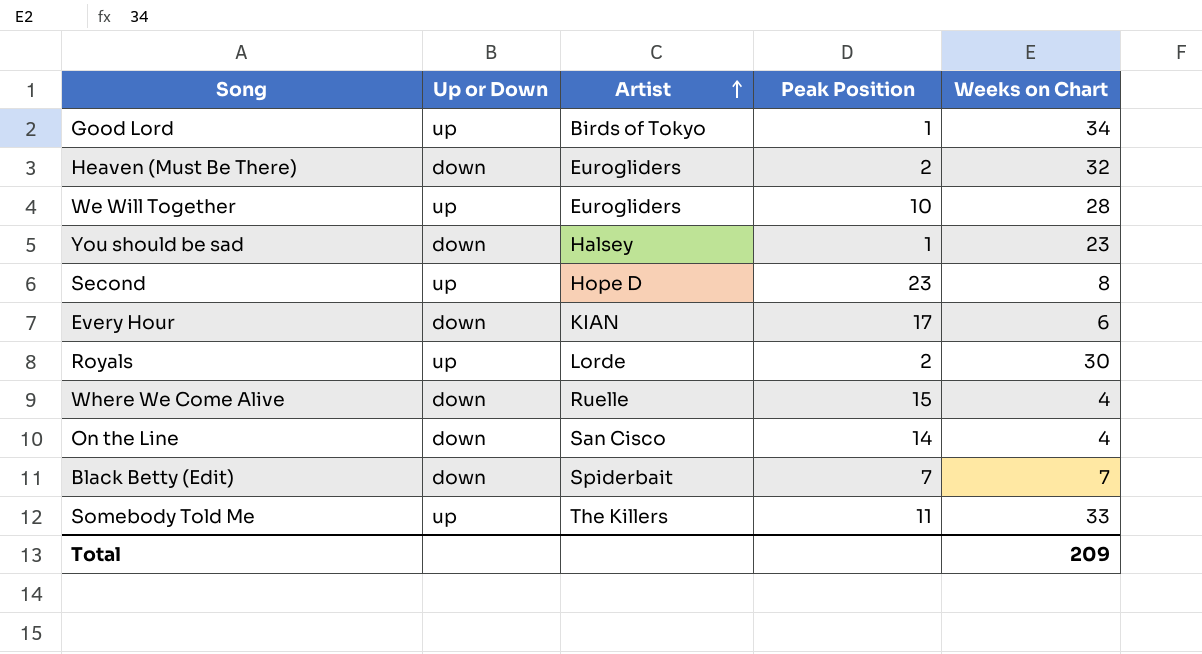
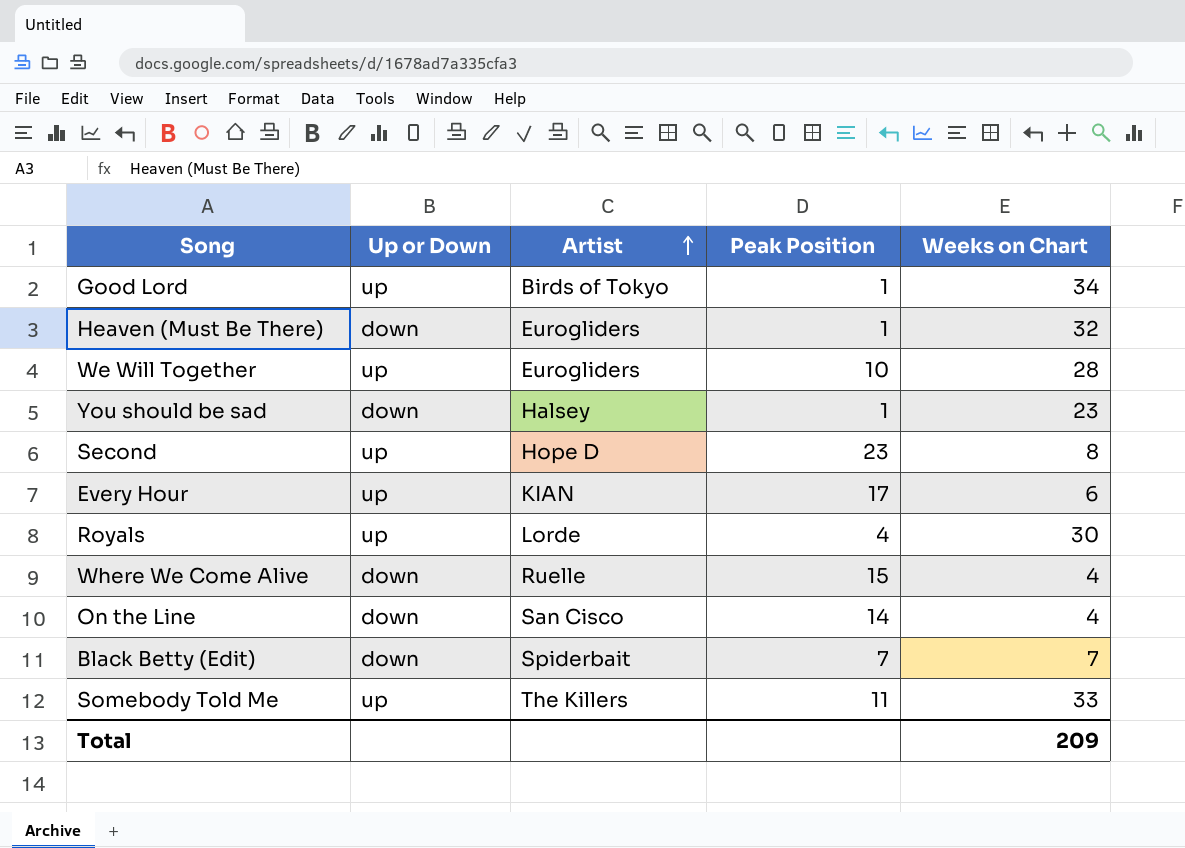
Heaven (Must Be There) | Peak Position: 2 -> 1
Every Hour | Up or Down: down -> up
Royals | Peak Position: 2 -> 4

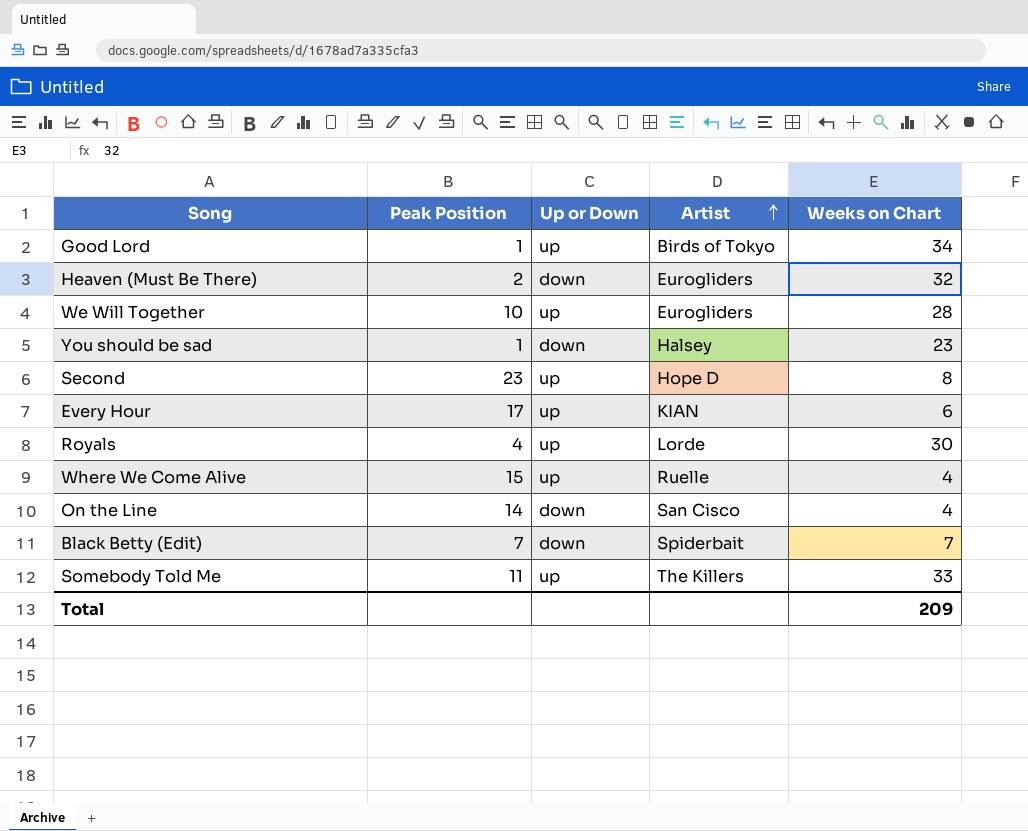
column Peak Position | position: 4 -> 2
Heaven (Must Be There) | Peak Position: 1 -> 2
Where We Come Alive | Up or Down: down -> up

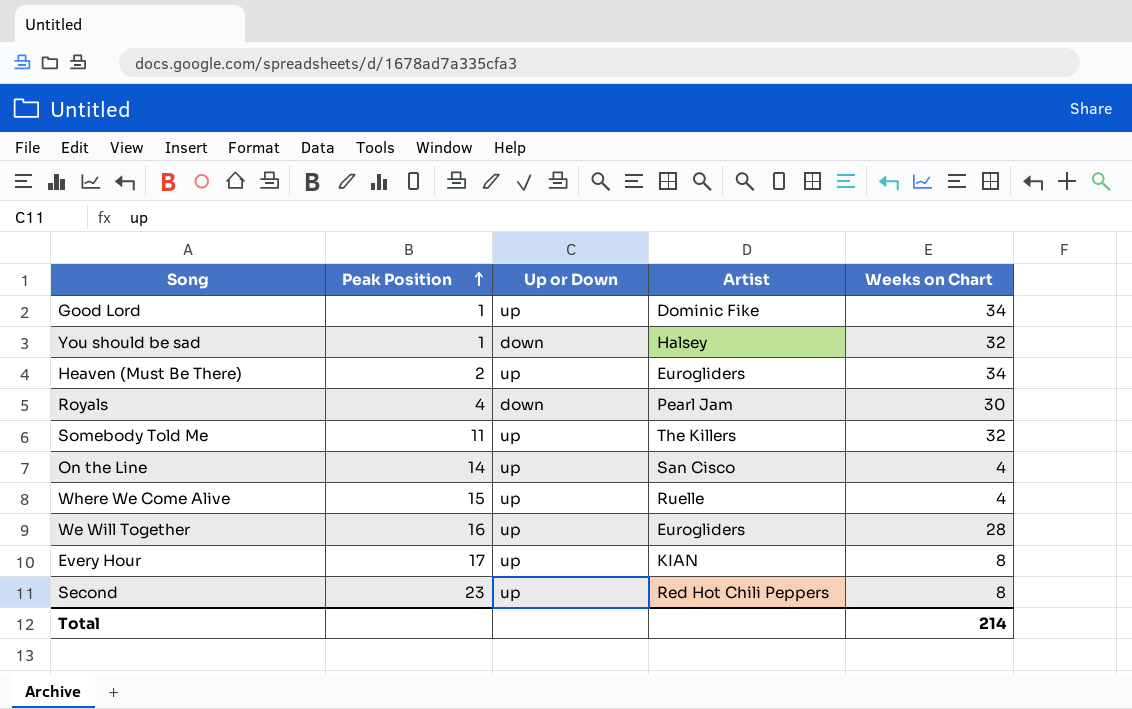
row order: Artist ascending -> Peak Position ascending
row Black Betty (Edit): 7 | down | Spiderbait | 7 -> none
Good Lord | Artist: Birds of Tokyo -> Dominic Fike
You should be sad | Weeks on Chart: 23 -> 32
Heaven (Must Be There) | Up or Down: down -> up
Heaven (Must Be There) | Weeks on Chart: 32 -> 34
Royals | Up or Down: up -> down
Royals | Artist: Lorde -> Pearl Jam
Somebody Told Me | Weeks on Chart: 33 -> 32
On the Line | Up or Down: down -> up
We Will Together | Peak Position: 10 -> 16
Every Hour | Weeks on Chart: 6 -> 8
Second | Artist: Hope D -> Red Hot Chili Peppers
Total | Weeks on Chart: 209 -> 214

